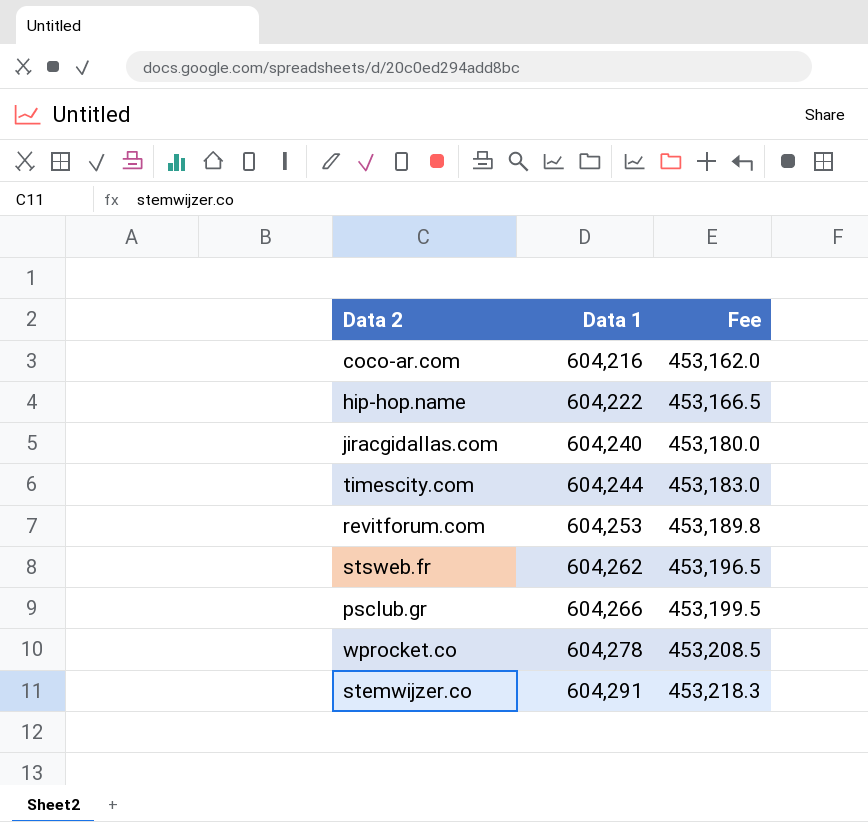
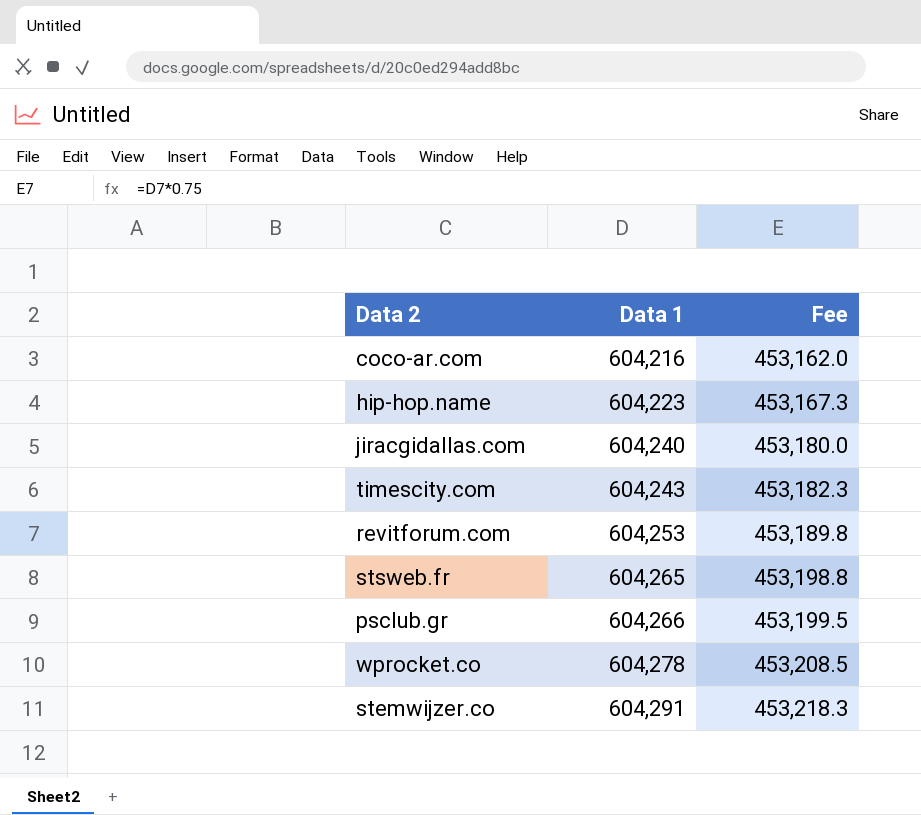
hip-hop.name | Data 1: 604,222 -> 604,223
hip-hop.name | Fee: 453,166.5 -> 453,167.3
timescity.com | Data 1: 604,244 -> 604,243
timescity.com | Fee: 453,183.0 -> 453,182.3
stsweb.fr | Data 1: 604,262 -> 604,265
stsweb.fr | Fee: 453,196.5 -> 453,198.8

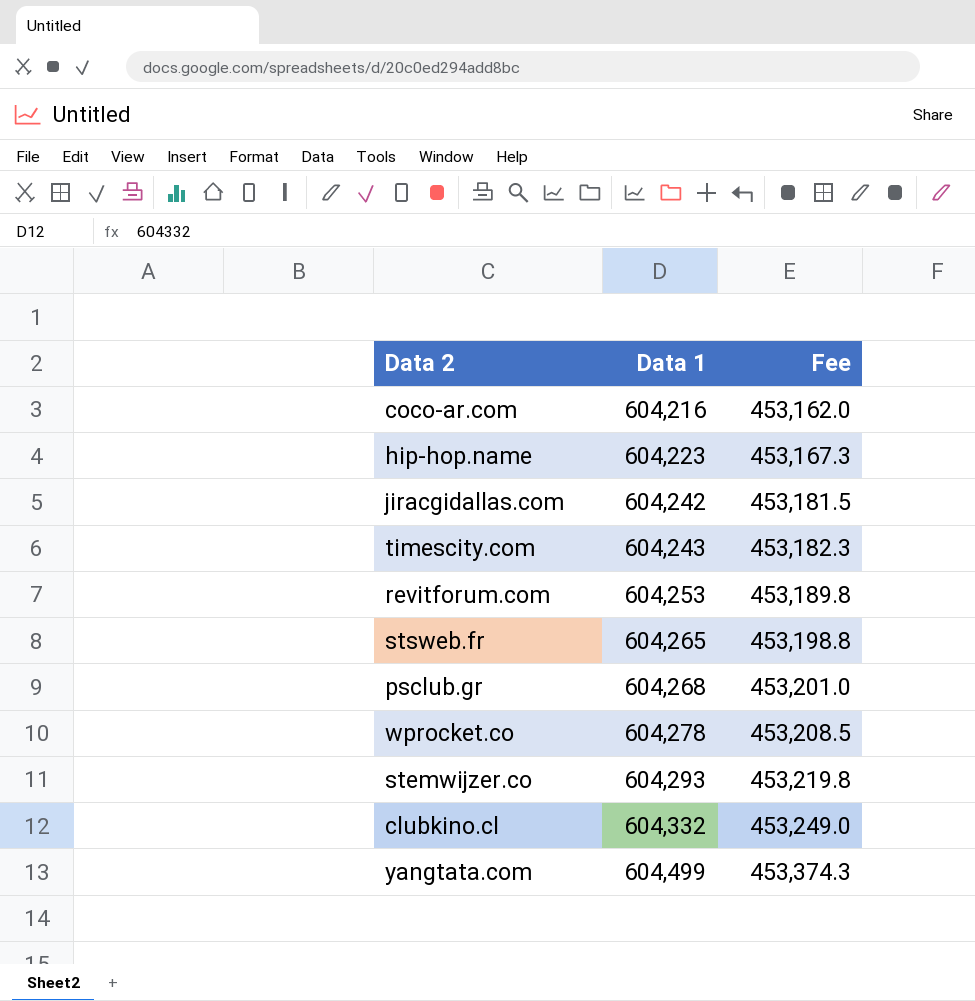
jiracgidallas.com | Data 1: 604,240 -> 604,242
jiracgidallas.com | Fee: 453,180.0 -> 453,181.5
psclub.gr | Data 1: 604,266 -> 604,268
psclub.gr | Fee: 453,199.5 -> 453,201.0
stemwijzer.co | Data 1: 604,291 -> 604,293
stemwijzer.co | Fee: 453,218.3 -> 453,219.8
row clubkino.cl: none -> 604,332 | 453,249.0
row yangtata.com: none -> 604,499 | 453,374.3

